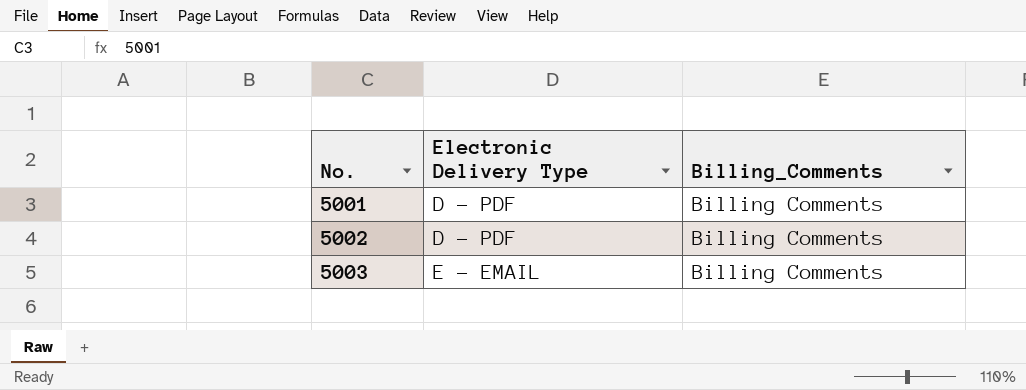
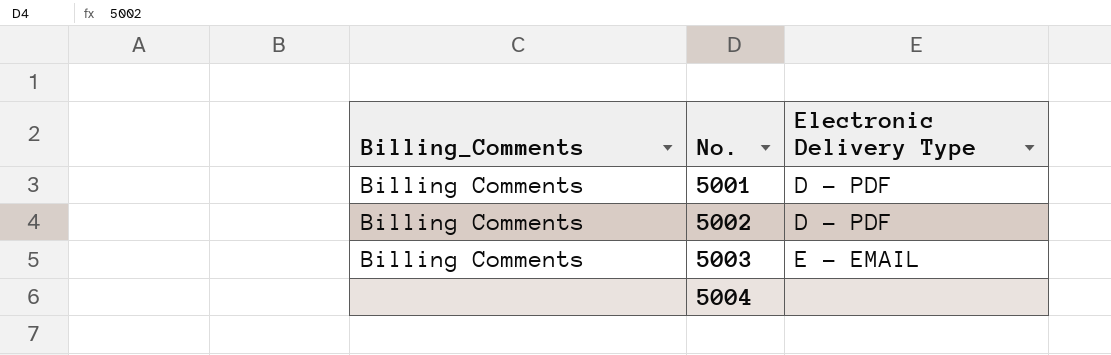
column Billing_Comments | position: 3 -> 1
row 5004: none -> none | none

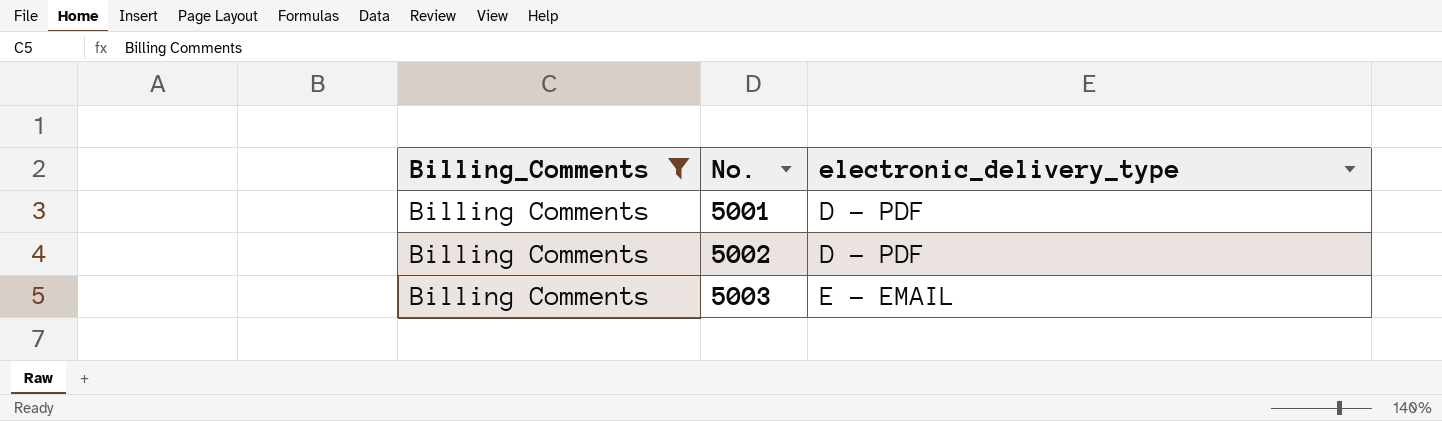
filter: none -> Billing_Comments = Billing Comments
column name: Electronic Delivery Type -> electronic_delivery_type

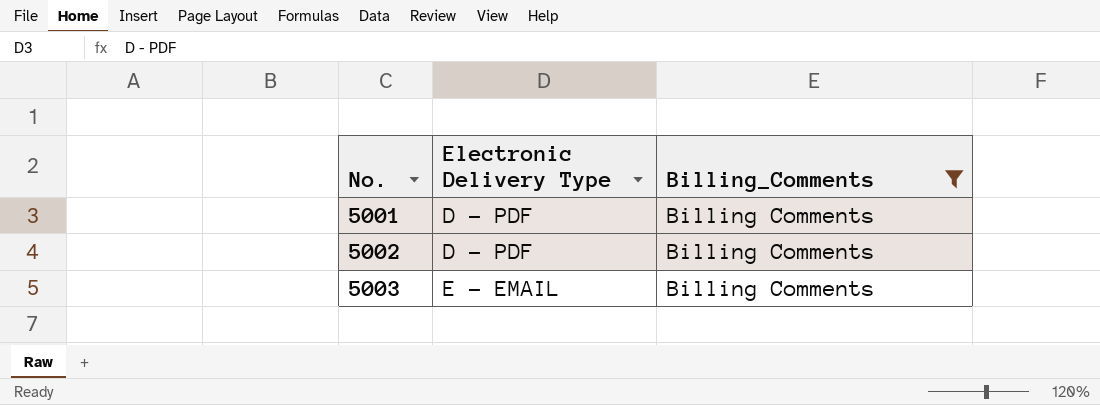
column name: electronic_delivery_type -> Electronic Delivery Type
column Billing_Comments | position: 1 -> 3

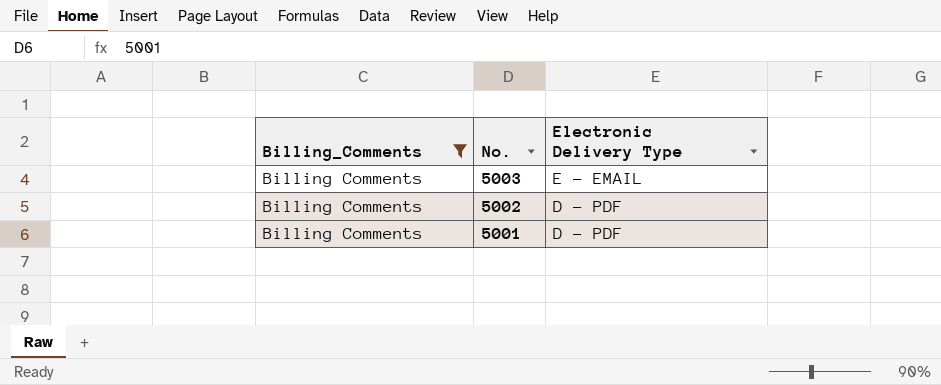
row order: No. ascending -> No. descending
column Billing_Comments | position: 3 -> 1

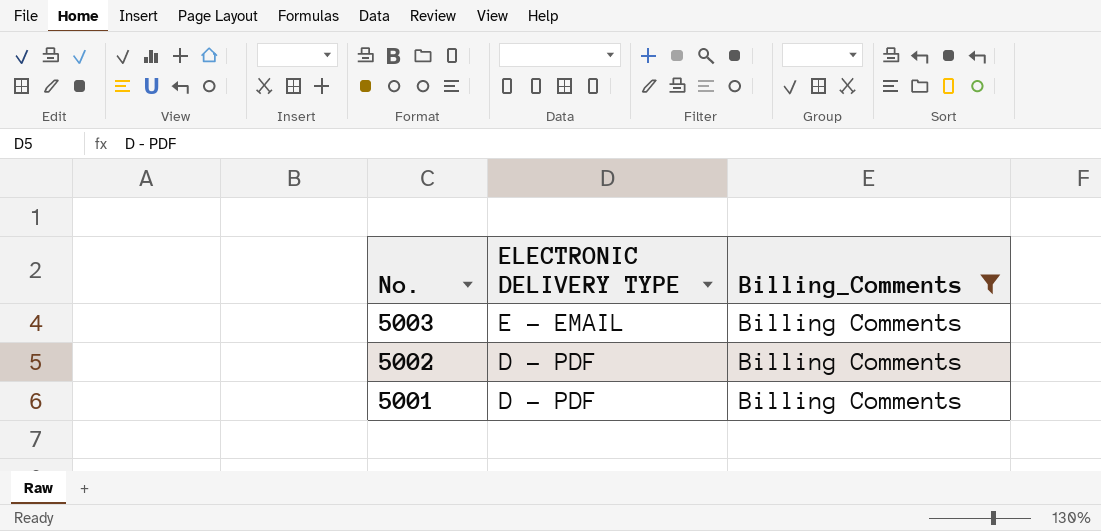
column name: Electronic Delivery Type -> ELECTRONIC DELIVERY TYPE
column Billing_Comments | position: 1 -> 3

